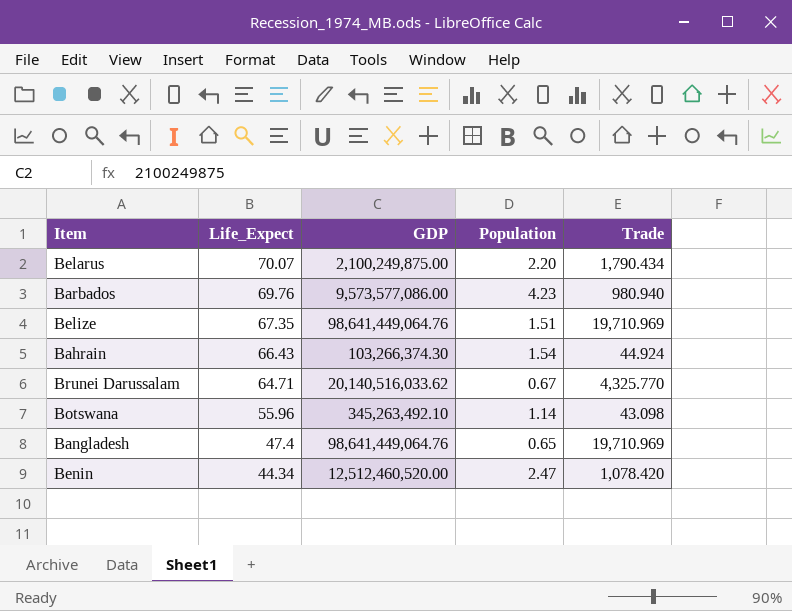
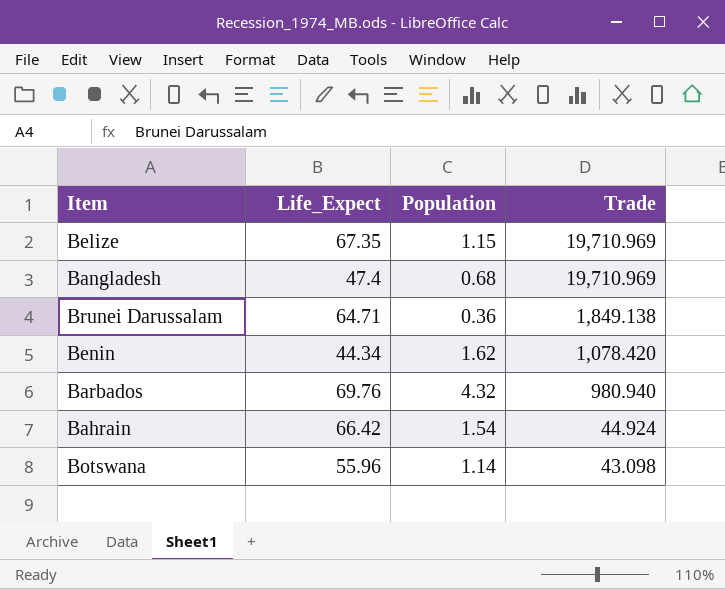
row order: Life_Expect descending -> Trade descending
column GDP | position: 3 -> none
row Belarus: 70.07 | 2,100,249,875.00 | 2.20 | 1,790.434 -> none
Belize | Population: 1.51 -> 1.15
Bangladesh | Population: 0.65 -> 0.68
Brunei Darussalam | Population: 0.67 -> 0.36
Brunei Darussalam | Trade: 4,325.770 -> 1,849.138
Benin | Population: 2.47 -> 1.62
Barbados | Population: 4.23 -> 4.32
Bahrain | Life_Expect: 66.43 -> 66.42

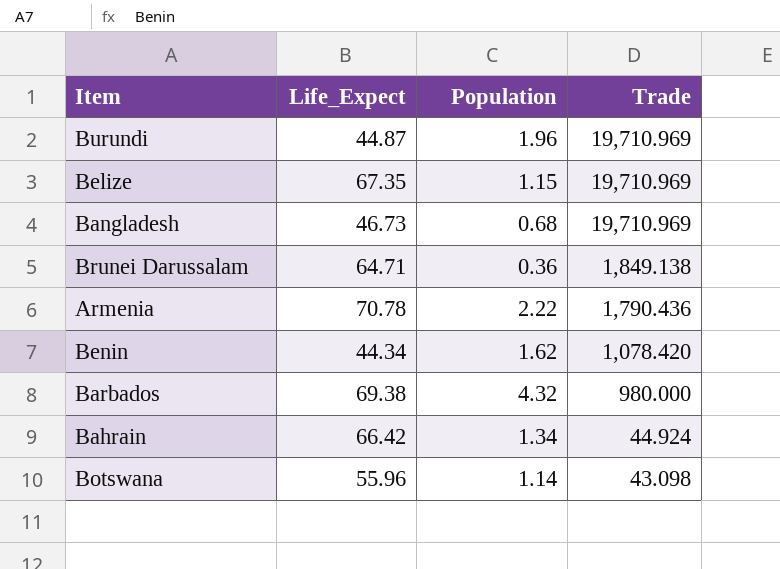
row Burundi: none -> 44.87 | 1.96 | 19,710.969
Bangladesh | Life_Expect: 47.4 -> 46.73
row Armenia: none -> 70.78 | 2.22 | 1,790.436
Barbados | Life_Expect: 69.76 -> 69.38
Barbados | Trade: 980.940 -> 980.000
Bahrain | Population: 1.54 -> 1.34

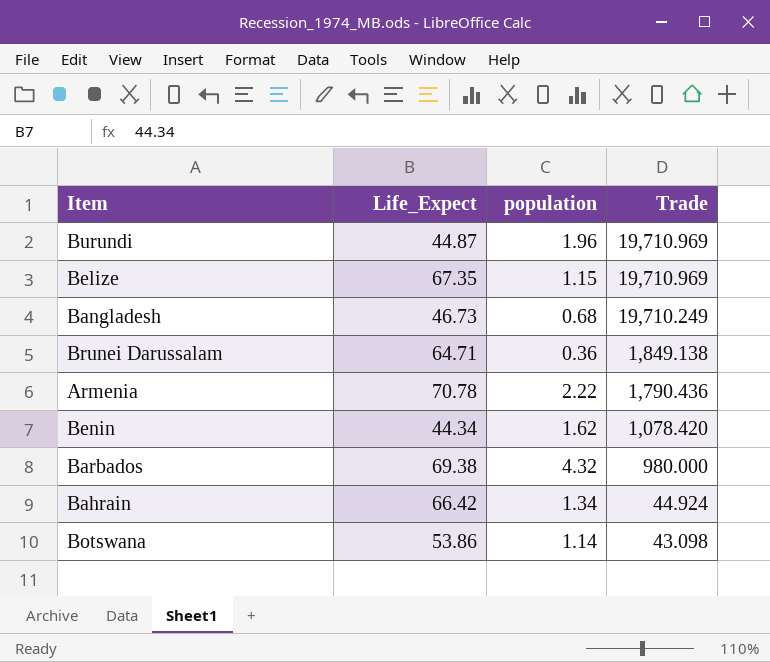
column name: Population -> population
Bangladesh | Trade: 19,710.969 -> 19,710.249
Botswana | Life_Expect: 55.96 -> 53.86

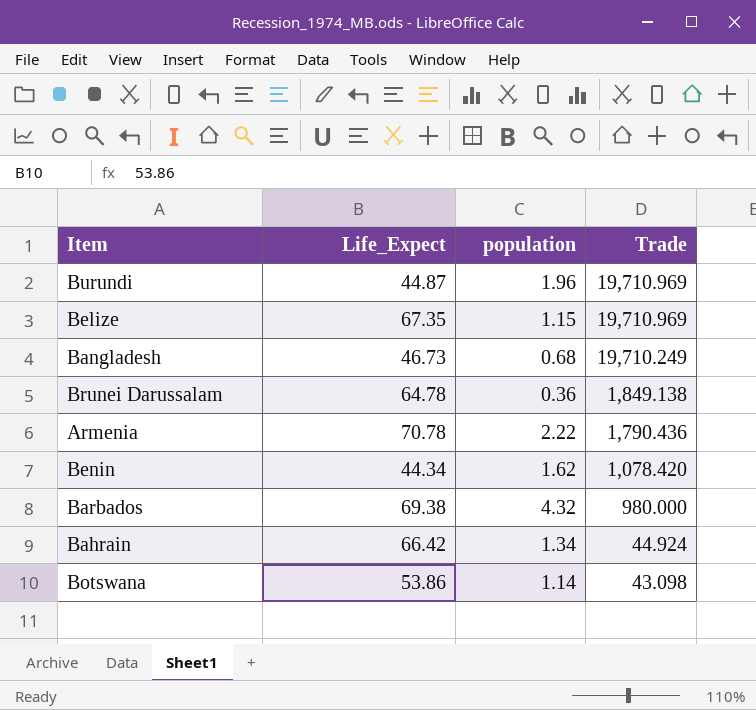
Brunei Darussalam | Life_Expect: 64.71 -> 64.78

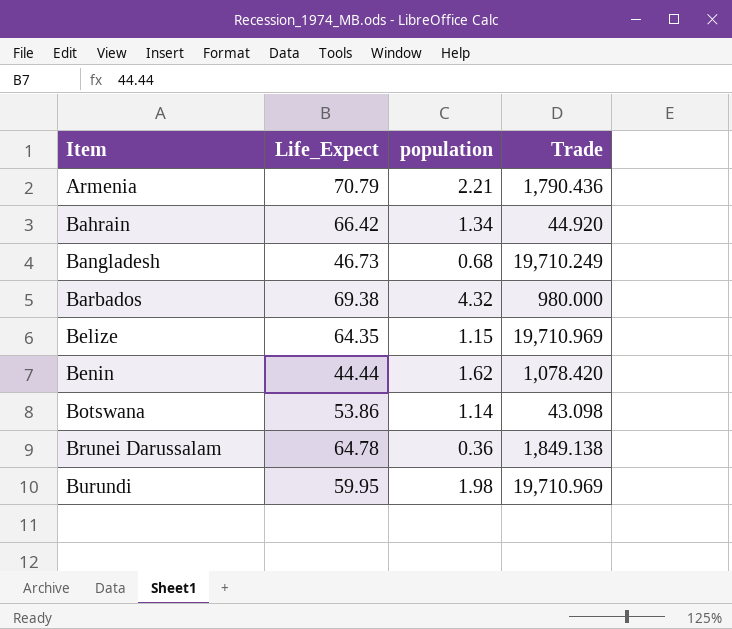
row order: Trade descending -> Item ascending
Armenia | Life_Expect: 70.78 -> 70.79
Armenia | population: 2.22 -> 2.21
Bahrain | Trade: 44.924 -> 44.920
Belize | Life_Expect: 67.35 -> 64.35
Benin | Life_Expect: 44.34 -> 44.44
Burundi | Life_Expect: 44.87 -> 59.95
Burundi | population: 1.96 -> 1.98

